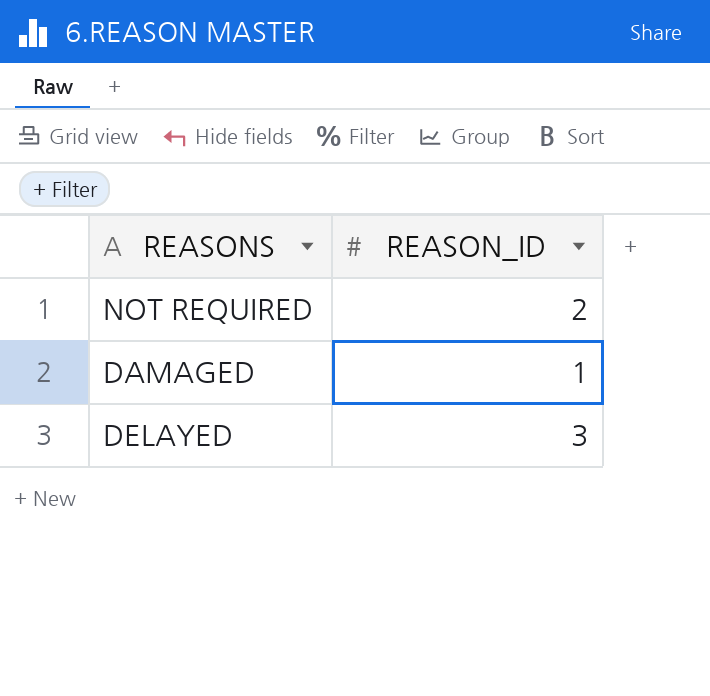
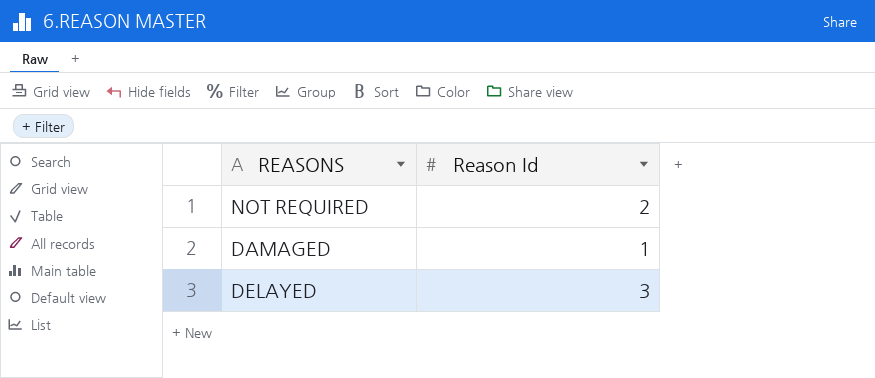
column name: REASON_ID -> Reason Id

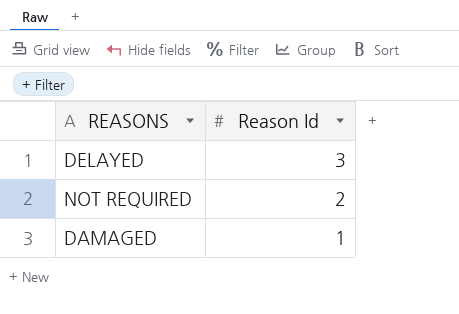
row order: none -> Reason Id descending

